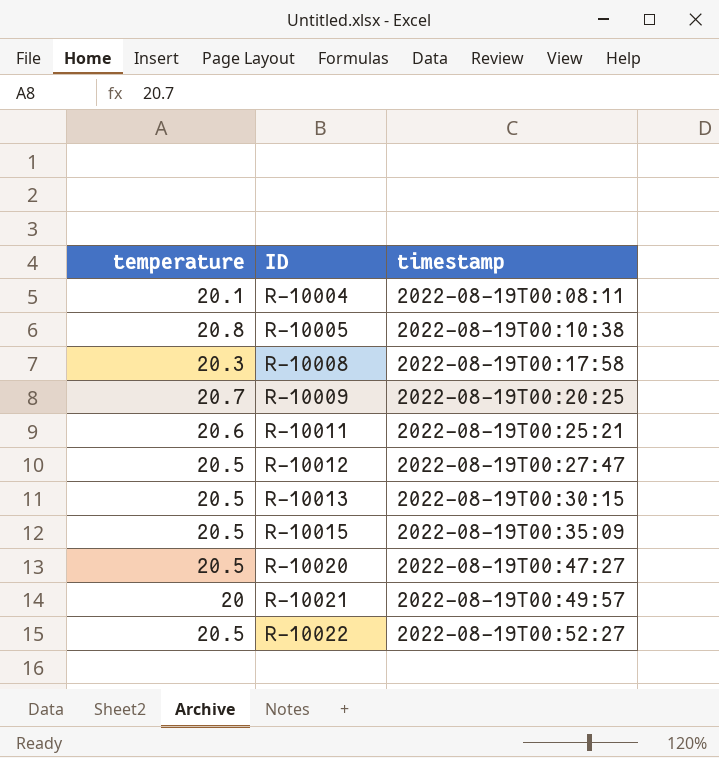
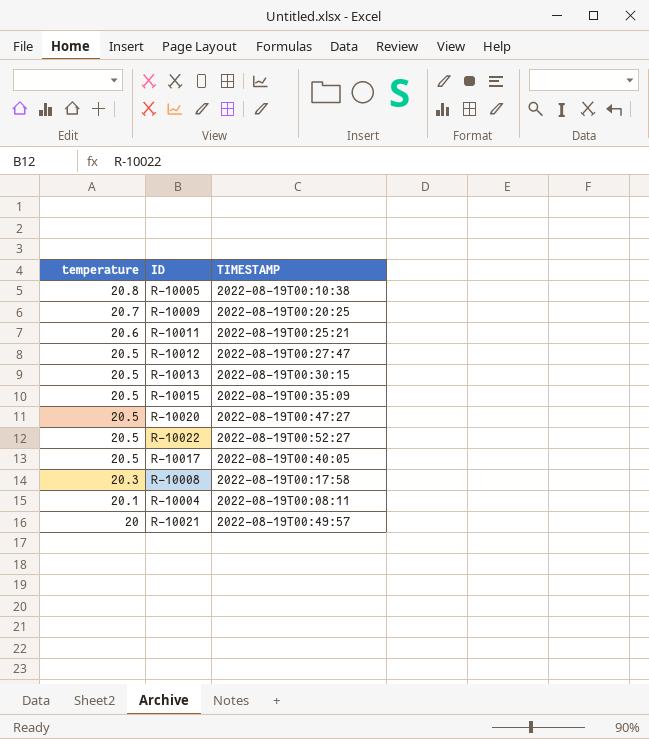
row order: ID ascending -> temperature descending
column name: timestamp -> TIMESTAMP
row R-10017: none -> 20.5 | 2022-08-19T00:40:05

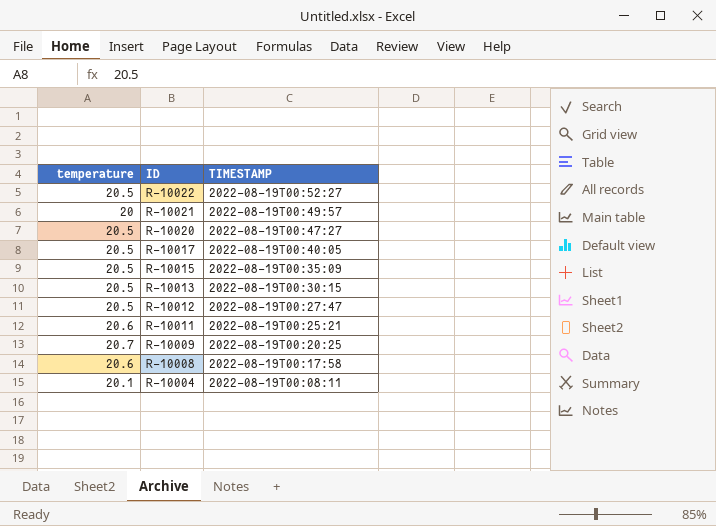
row order: temperature descending -> ID descending
row R-10005: 20.8 | 2022-08-19T00:10:38 -> none
R-10008 | temperature: 20.3 -> 20.6

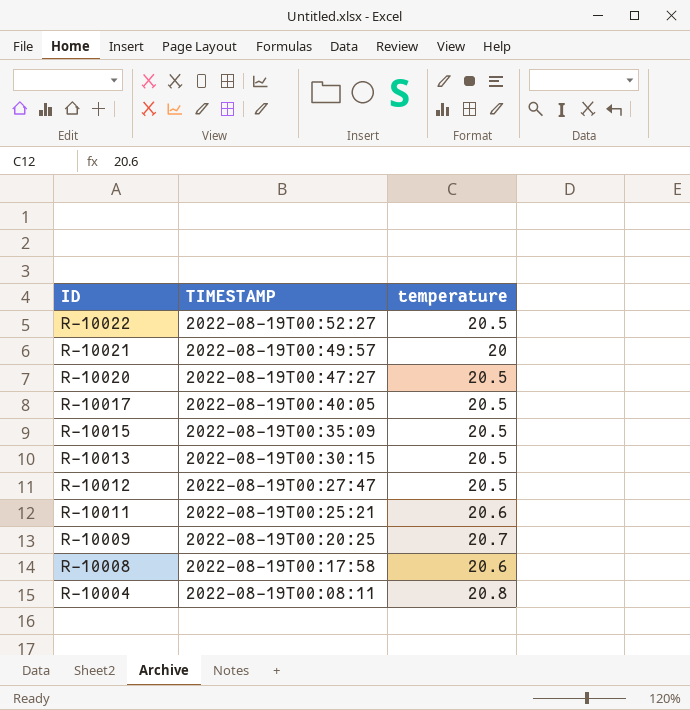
column temperature | position: 1 -> 3
R-10004 | temperature: 20.1 -> 20.8

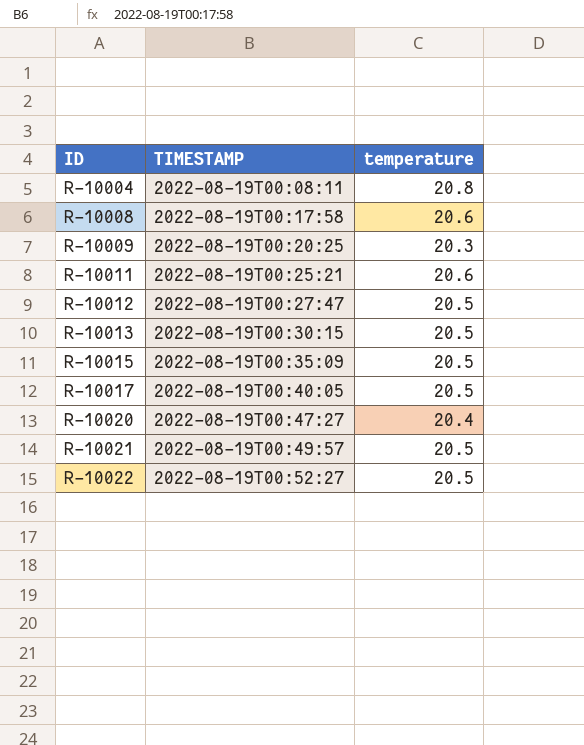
row order: ID descending -> ID ascending
R-10009 | temperature: 20.7 -> 20.3
R-10020 | temperature: 20.5 -> 20.4
R-10021 | temperature: 20 -> 20.5

